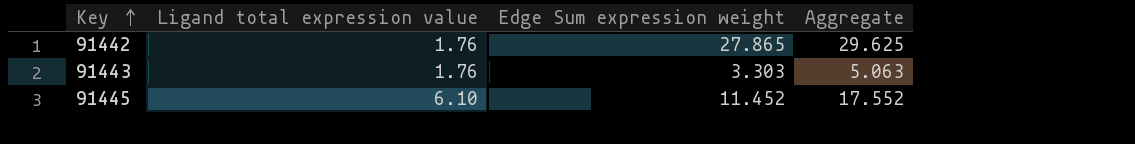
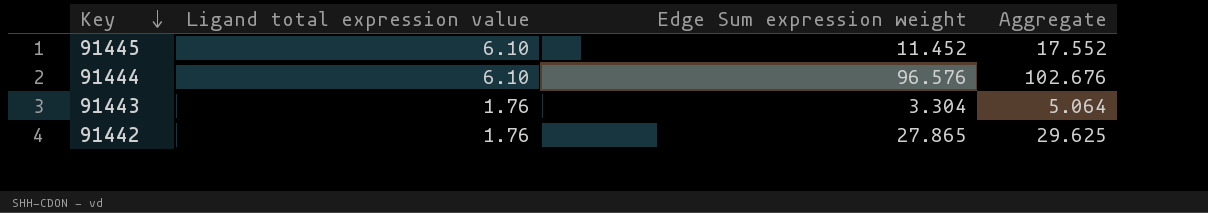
row order: Key ascending -> Key descending
row 91444: none -> 6.10 | 96.576 | 102.676
91443 | Edge Sum expression weight: 3.303 -> 3.304
91443 | Aggregate: 5.063 -> 5.064

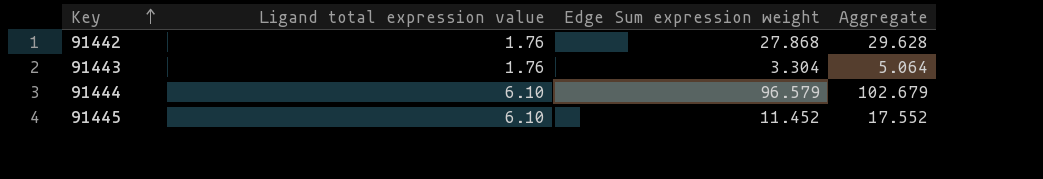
row order: Key descending -> Key ascending
91442 | Edge Sum expression weight: 27.865 -> 27.868
91442 | Aggregate: 29.625 -> 29.628
91444 | Edge Sum expression weight: 96.576 -> 96.579
91444 | Aggregate: 102.676 -> 102.679

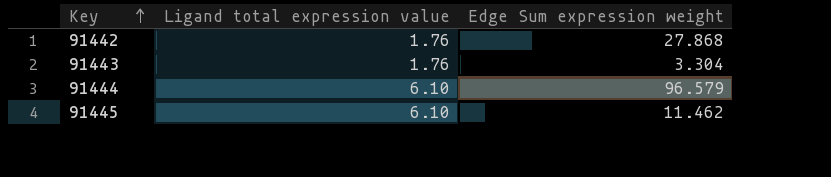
column Aggregate | formula: [Ligand total expression value] + [Edge Sum expression weight] -> none
91445 | Edge Sum expression weight: 11.452 -> 11.462

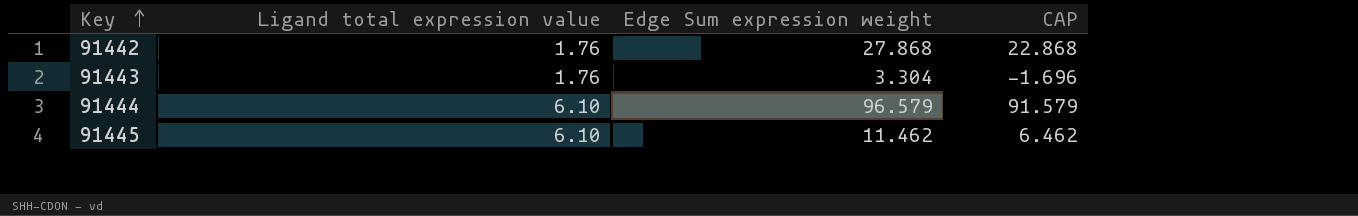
column CAP | formula: none -> [Edge Sum expression weight] - 5

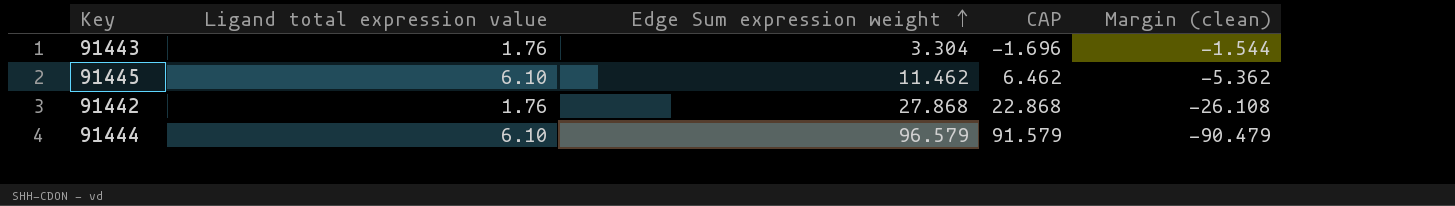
row order: Key ascending -> Edge Sum expression weight ascending
column Margin (clean) | formula: none -> [Ligand total expression value] - [Edge Sum expression weight]

